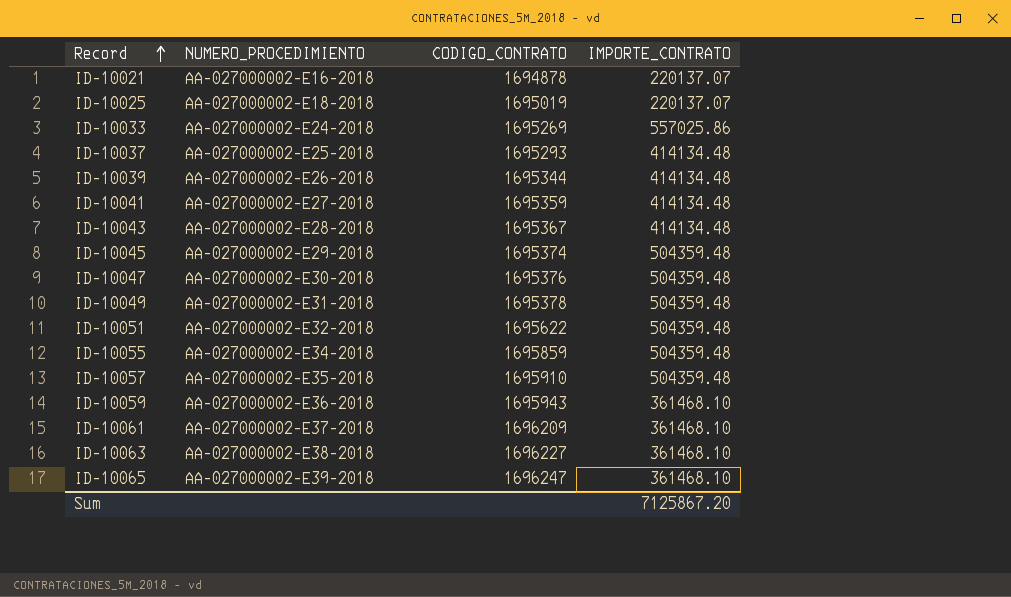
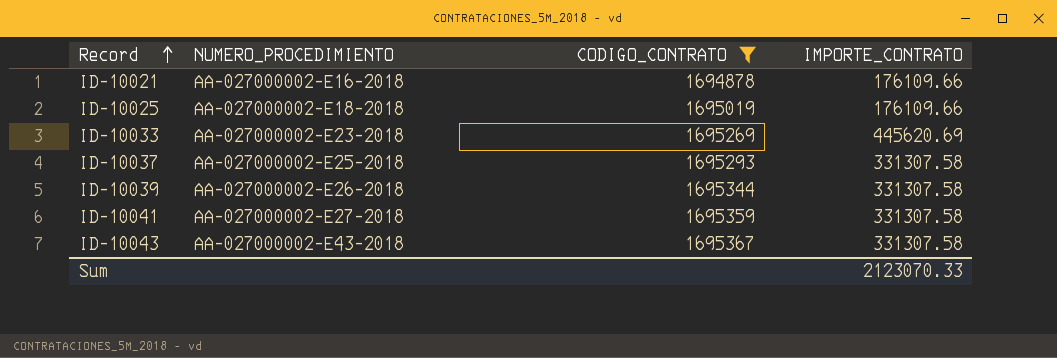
filter: none -> CODIGO_CONTRATO <= 1695367
ID-10021 | IMPORTE_CONTRATO: 220137.07 -> 176109.66
ID-10025 | IMPORTE_CONTRATO: 220137.07 -> 176109.66
ID-10033 | NUMERO_PROCEDIMIENTO: AA-027000002-E24-2018 -> AA-027000002-E23-2018
ID-10033 | IMPORTE_CONTRATO: 557025.86 -> 445620.69
ID-10037 | IMPORTE_CONTRATO: 414134.48 -> 331307.58
ID-10039 | IMPORTE_CONTRATO: 414134.48 -> 331307.58
ID-10041 | IMPORTE_CONTRATO: 414134.48 -> 331307.58
ID-10043 | NUMERO_PROCEDIMIENTO: AA-027000002-E28-2018 -> AA-027000002-E43-2018
ID-10043 | IMPORTE_CONTRATO: 414134.48 -> 331307.58
Sum | IMPORTE_CONTRATO: 7125867.20 -> 2123070.33

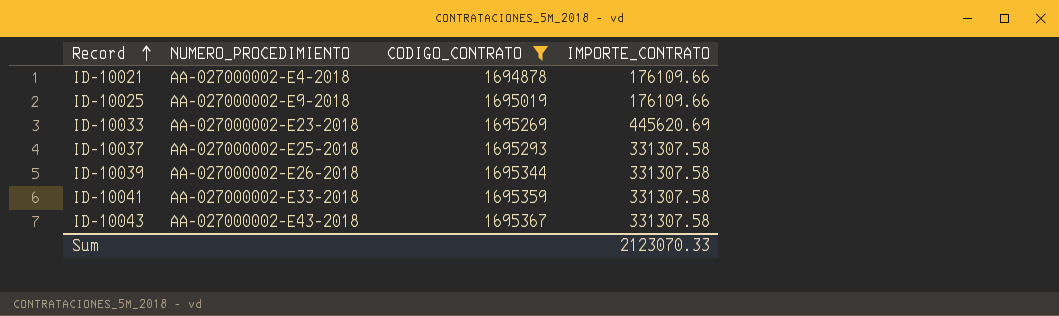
ID-10021 | NUMERO_PROCEDIMIENTO: AA-027000002-E16-2018 -> AA-027000002-E4-2018
ID-10025 | NUMERO_PROCEDIMIENTO: AA-027000002-E18-2018 -> AA-027000002-E9-2018
ID-10041 | NUMERO_PROCEDIMIENTO: AA-027000002-E27-2018 -> AA-027000002-E33-2018

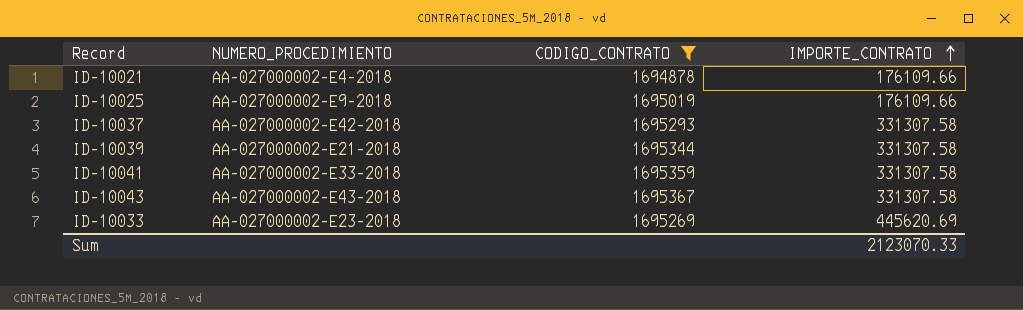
row order: Record ascending -> IMPORTE_CONTRATO ascending
ID-10037 | NUMERO_PROCEDIMIENTO: AA-027000002-E25-2018 -> AA-027000002-E42-2018
ID-10039 | NUMERO_PROCEDIMIENTO: AA-027000002-E26-2018 -> AA-027000002-E21-2018

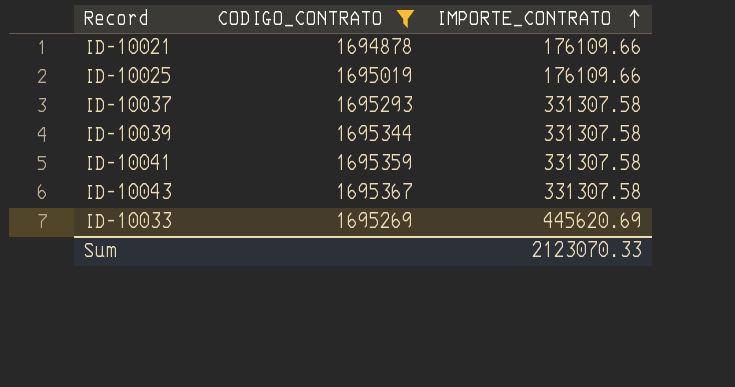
column NUMERO_PROCEDIMIENTO | position: 2 -> none

